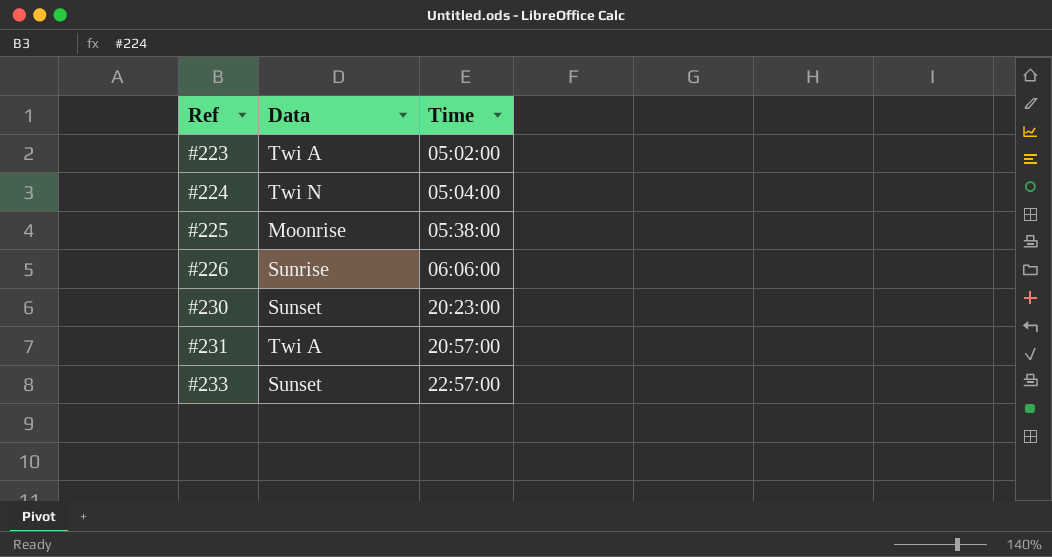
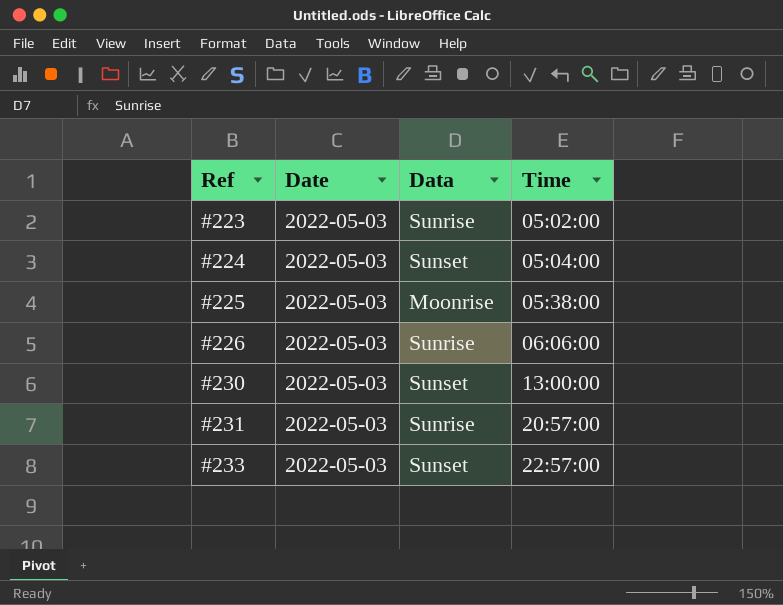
column Date | position: none -> 2
#223 | Data: Twi A -> Sunrise
#224 | Data: Twi N -> Sunset
#230 | Time: 20:23:00 -> 13:00:00
#231 | Data: Twi A -> Sunrise

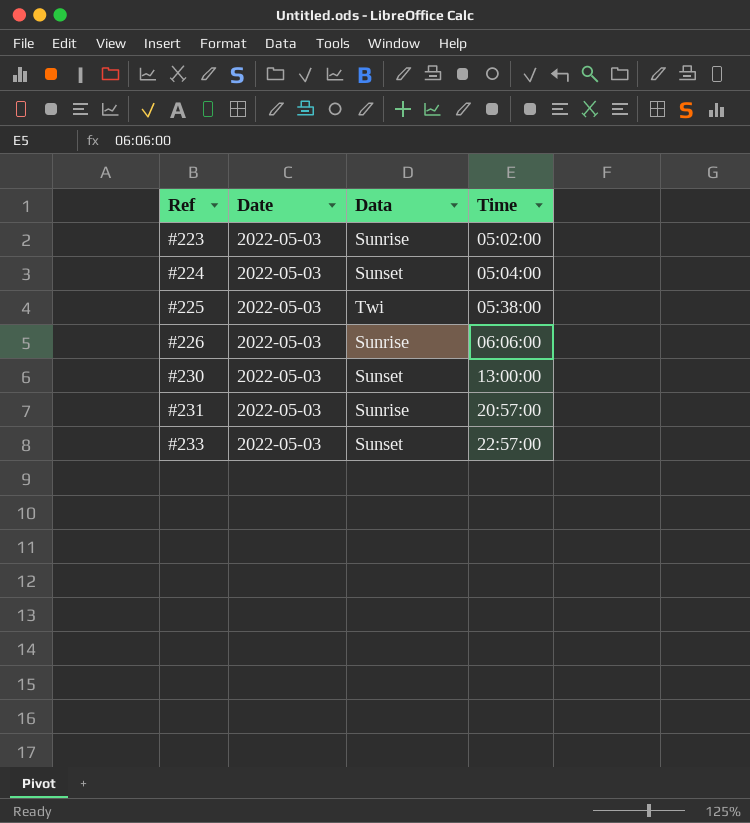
#225 | Data: Moonrise -> Twi

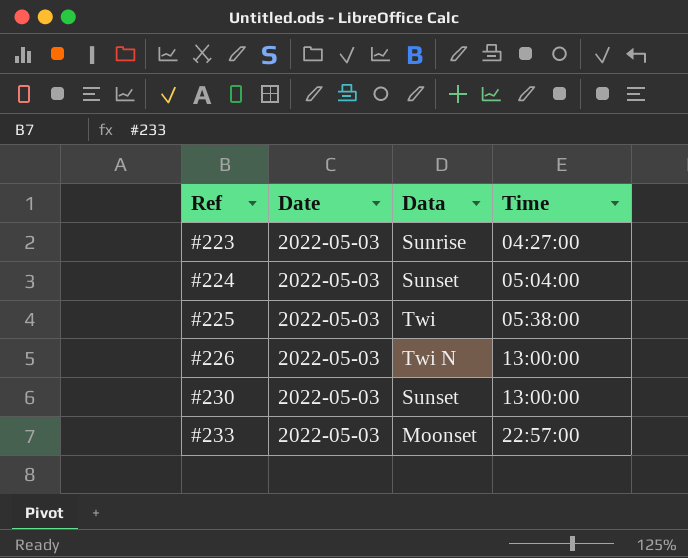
row #231: 2022-05-03 | Sunrise | 20:57:00 -> none
#223 | Time: 05:02:00 -> 04:27:00
#226 | Data: Sunrise -> Twi N
#226 | Time: 06:06:00 -> 13:00:00
#233 | Data: Sunset -> Moonset

